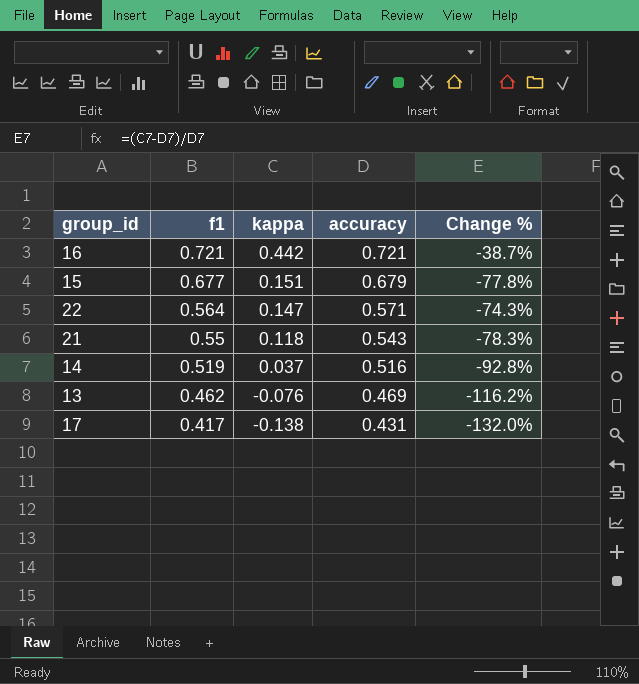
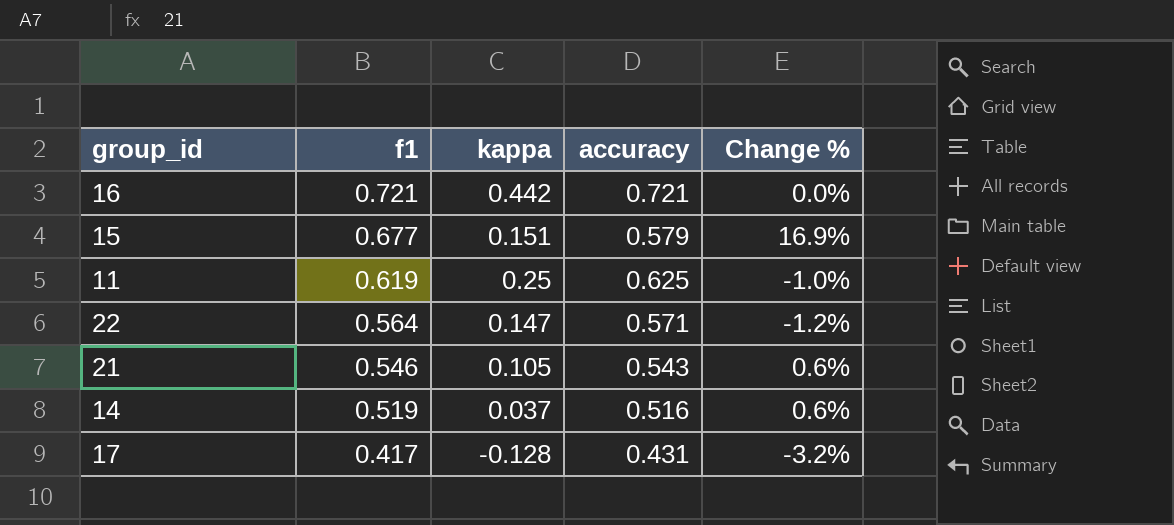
column Change % | formula: ([kappa] - [accuracy]) / [accuracy] -> ([f1] - [accuracy]) / [accuracy]
row 13: 0.462 | -0.076 | 0.469 | -116.2% -> none
15 | accuracy: 0.679 -> 0.579
row 11: none -> 0.619 | 0.25 | 0.625 | -1.0%
21 | f1: 0.55 -> 0.546
21 | kappa: 0.118 -> 0.105
17 | kappa: -0.138 -> -0.128

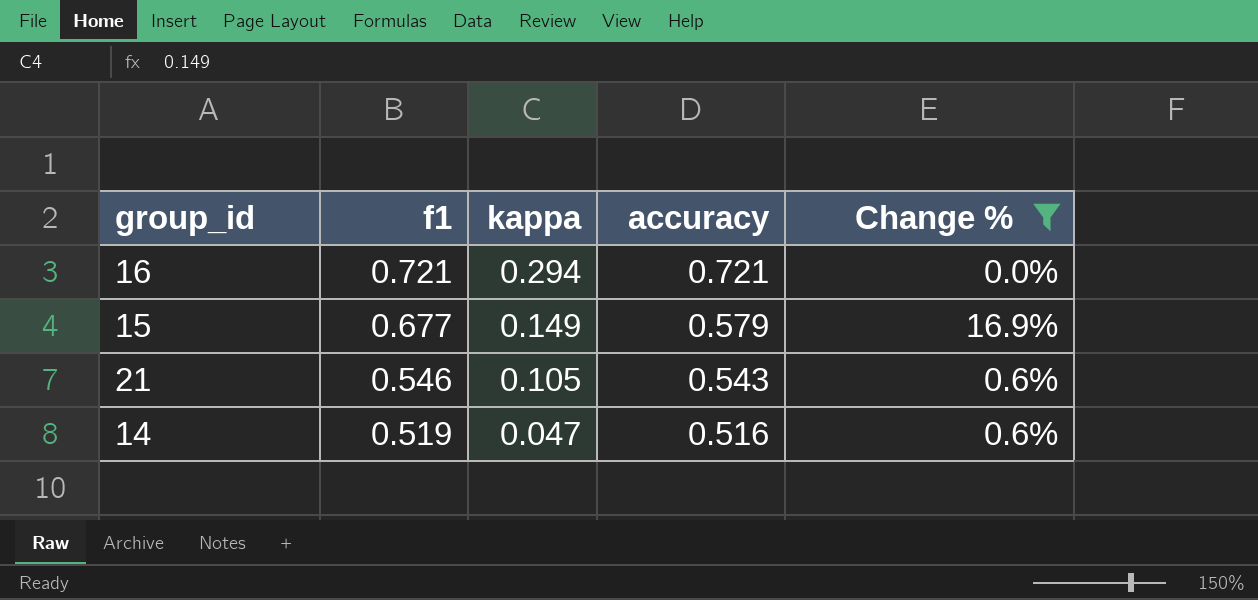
filter: none -> Change % >= 0.0%
16 | kappa: 0.442 -> 0.294
15 | kappa: 0.151 -> 0.149
14 | kappa: 0.037 -> 0.047

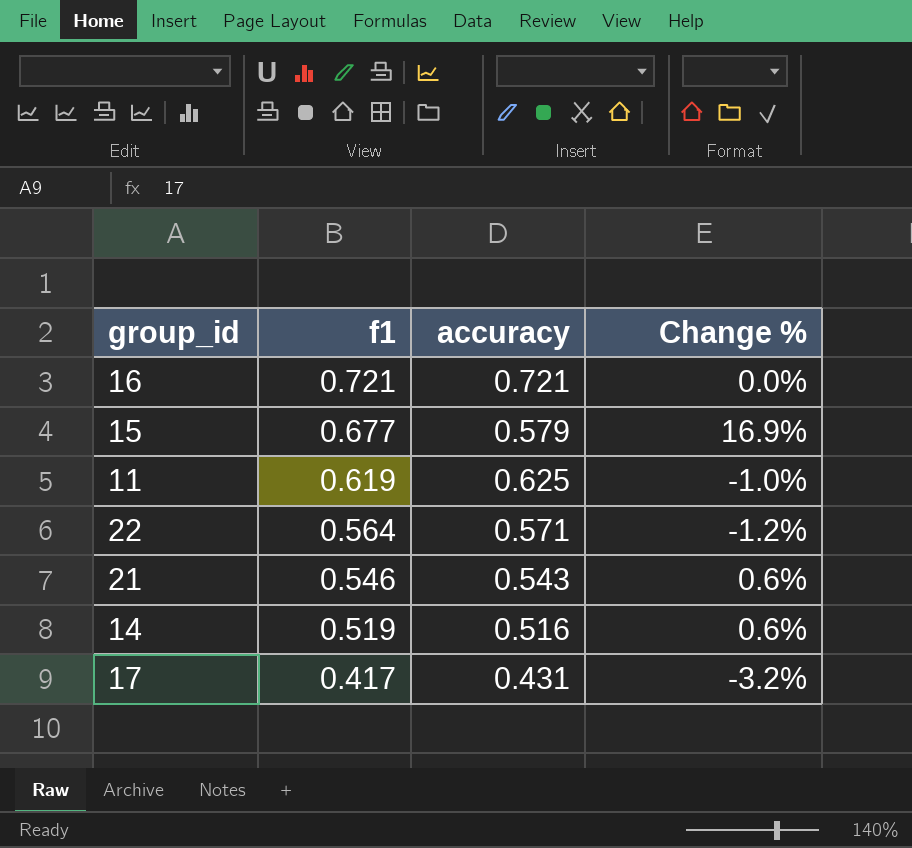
filter: Change % >= 0.0% -> none
column kappa | position: 3 -> none

